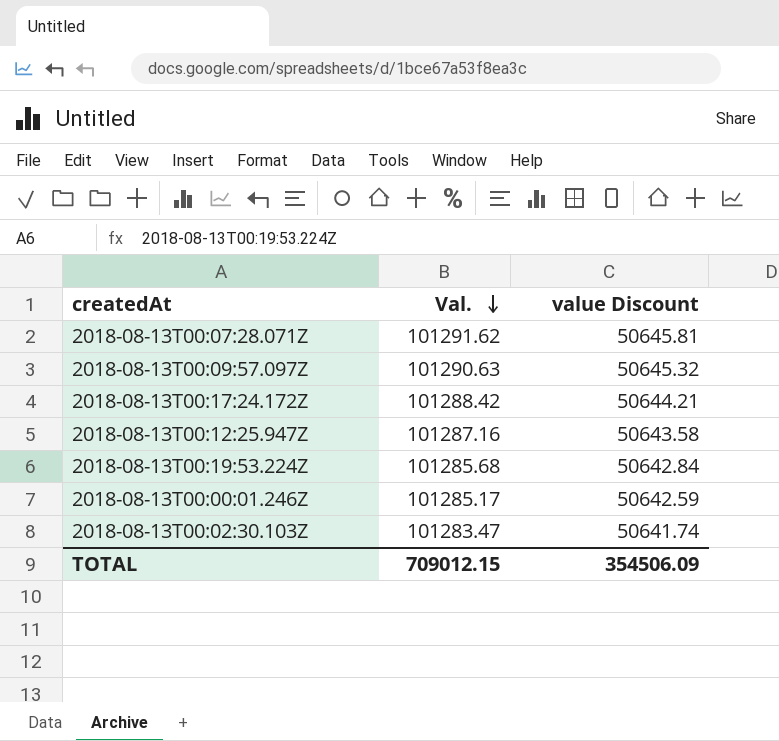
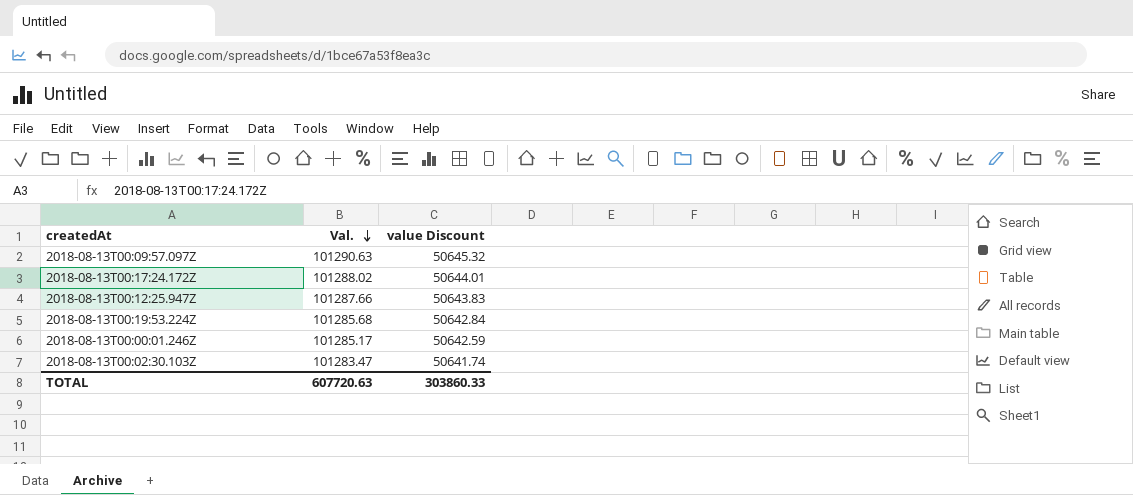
row 2018-08-13T00:07:28.071Z: 101291.62 | 50645.81 -> none
2018-08-13T00:17:24.172Z | Val.: 101288.42 -> 101288.02
2018-08-13T00:17:24.172Z | value Discount: 50644.21 -> 50644.01
2018-08-13T00:12:25.947Z | Val.: 101287.16 -> 101287.66
2018-08-13T00:12:25.947Z | value Discount: 50643.58 -> 50643.83
TOTAL | Val.: 709012.15 -> 607720.63
TOTAL | value Discount: 354506.09 -> 303860.33

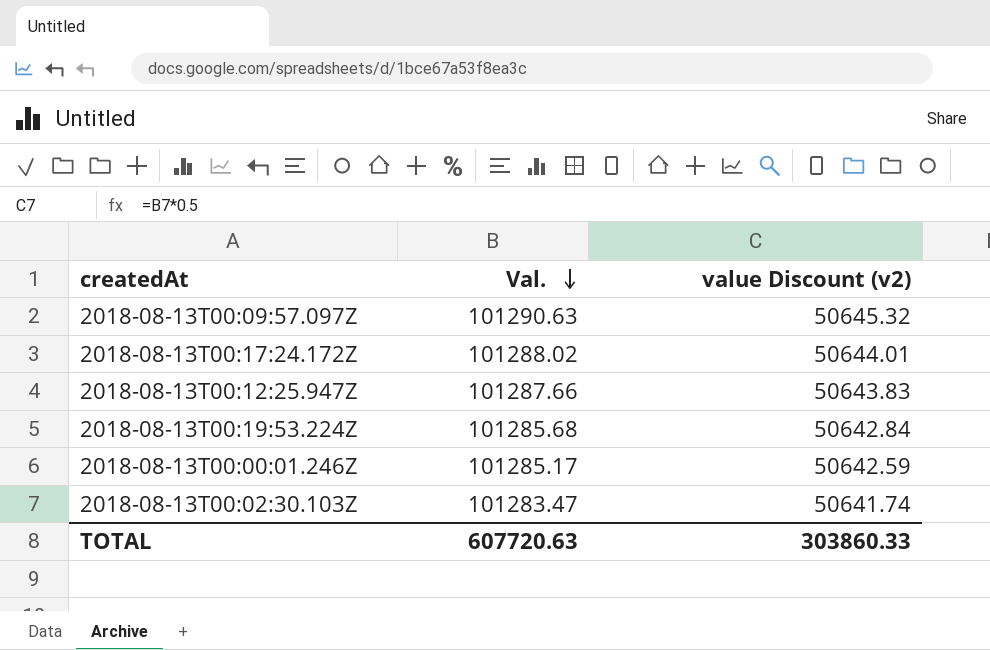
column name: value Discount -> value Discount (v2)

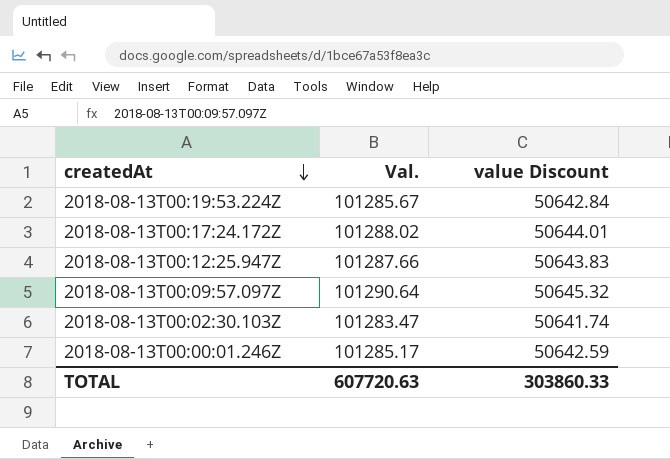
row order: Val. descending -> createdAt descending
column name: value Discount (v2) -> value Discount
2018-08-13T00:19:53.224Z | Val.: 101285.68 -> 101285.67
2018-08-13T00:09:57.097Z | Val.: 101290.63 -> 101290.64

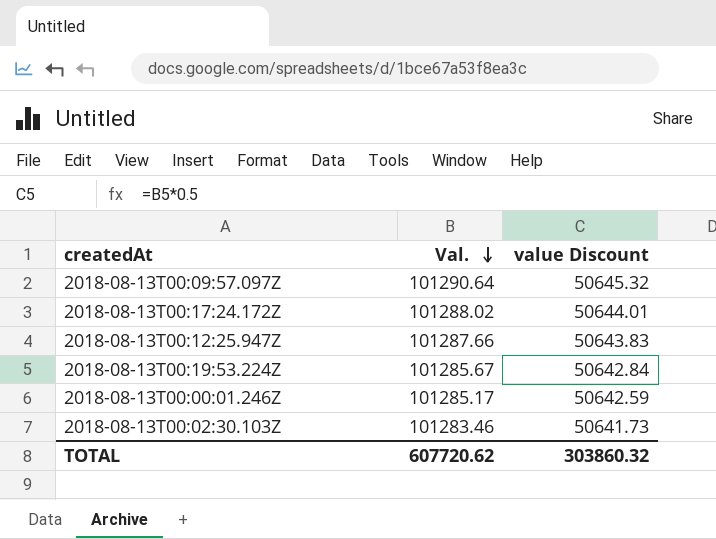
row order: createdAt descending -> Val. descending
2018-08-13T00:02:30.103Z | Val.: 101283.47 -> 101283.46
2018-08-13T00:02:30.103Z | value Discount: 50641.74 -> 50641.73
TOTAL | Val.: 607720.63 -> 607720.62
TOTAL | value Discount: 303860.33 -> 303860.32

